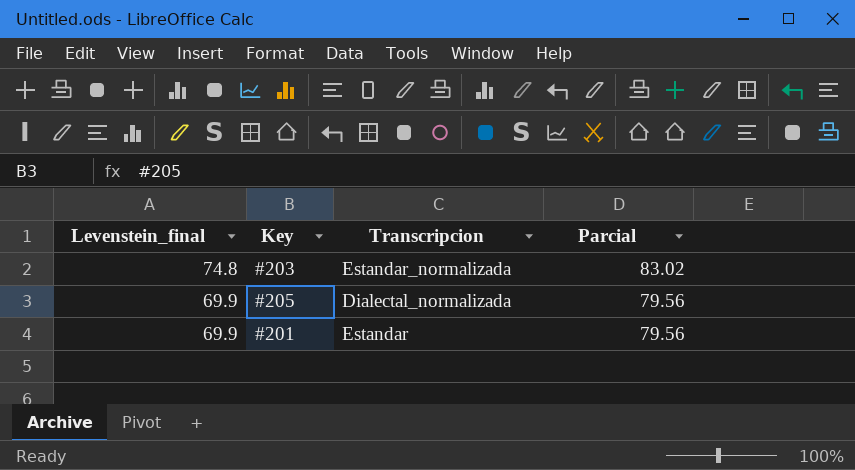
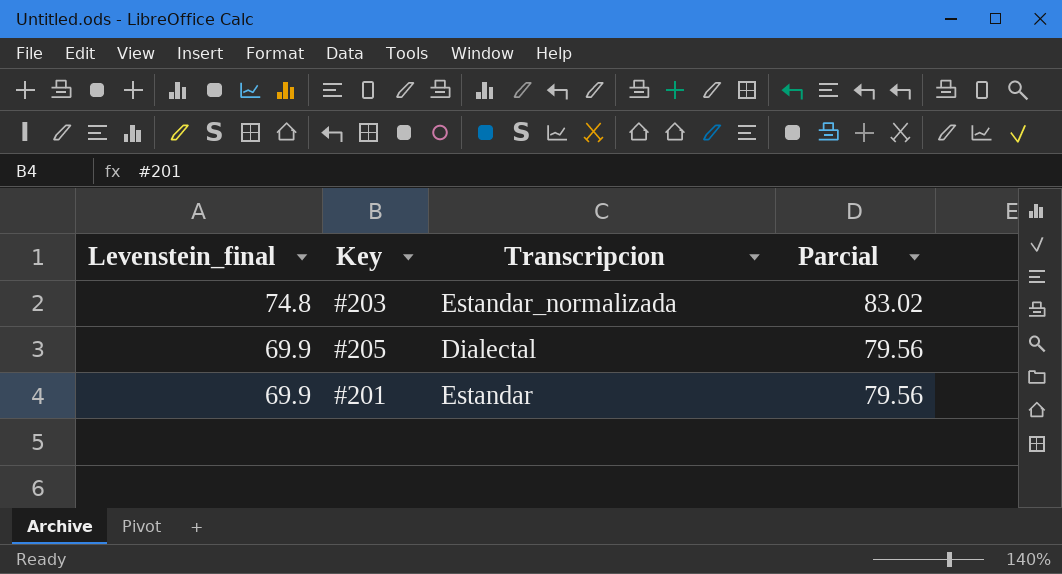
#205 | Transcripcion: Dialectal_normalizada -> Dialectal

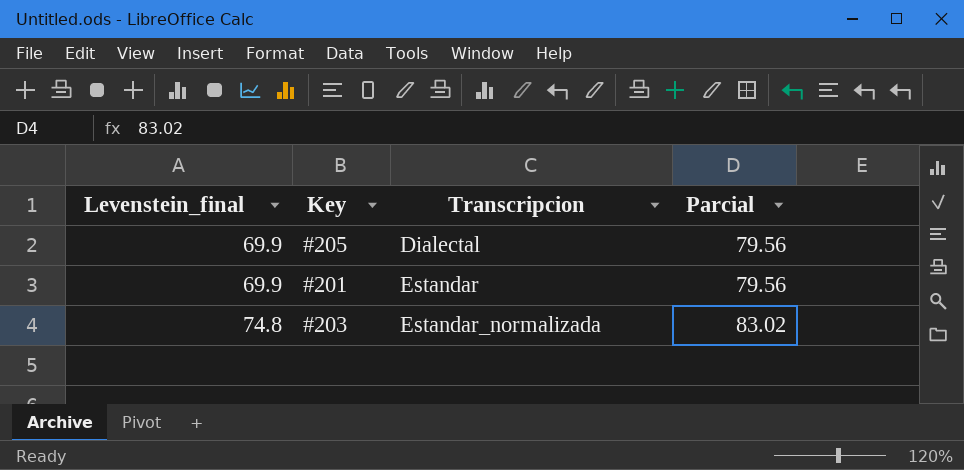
row order: Levenstein_final descending -> Levenstein_final ascending

